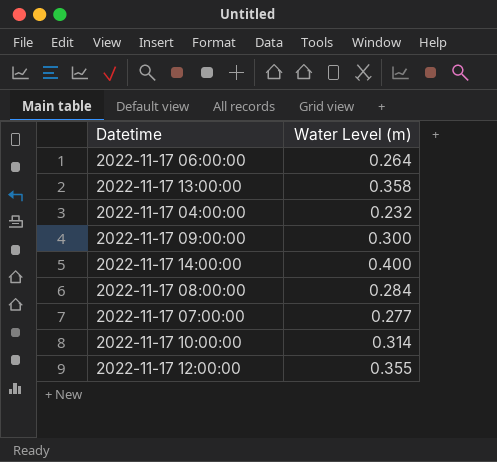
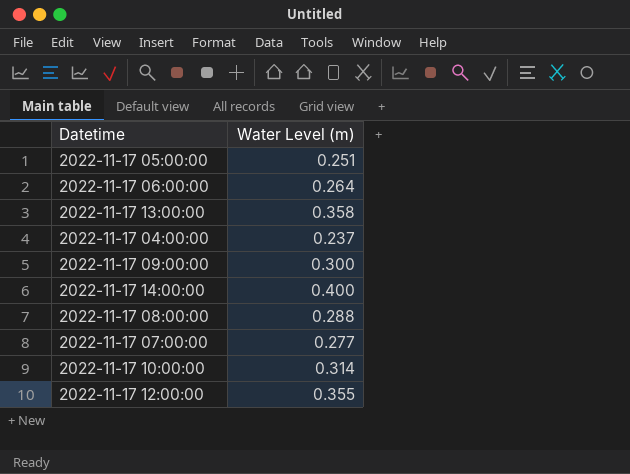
row 2022-11-17 05:00:00: none -> 0.251
2022-11-17 04:00:00 | Water Level (m): 0.232 -> 0.237
2022-11-17 08:00:00 | Water Level (m): 0.284 -> 0.288

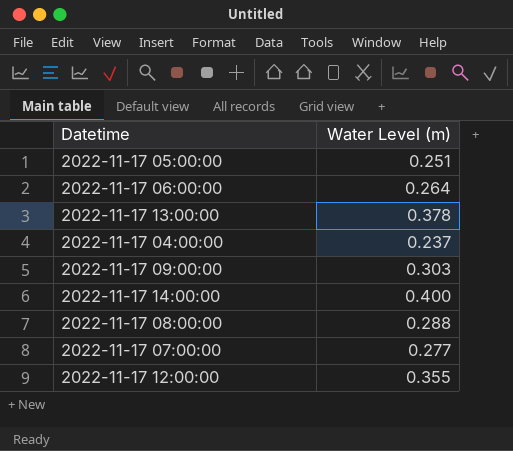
row 2022-11-17 10:00:00: 0.314 -> none
2022-11-17 13:00:00 | Water Level (m): 0.358 -> 0.378
2022-11-17 09:00:00 | Water Level (m): 0.300 -> 0.303

